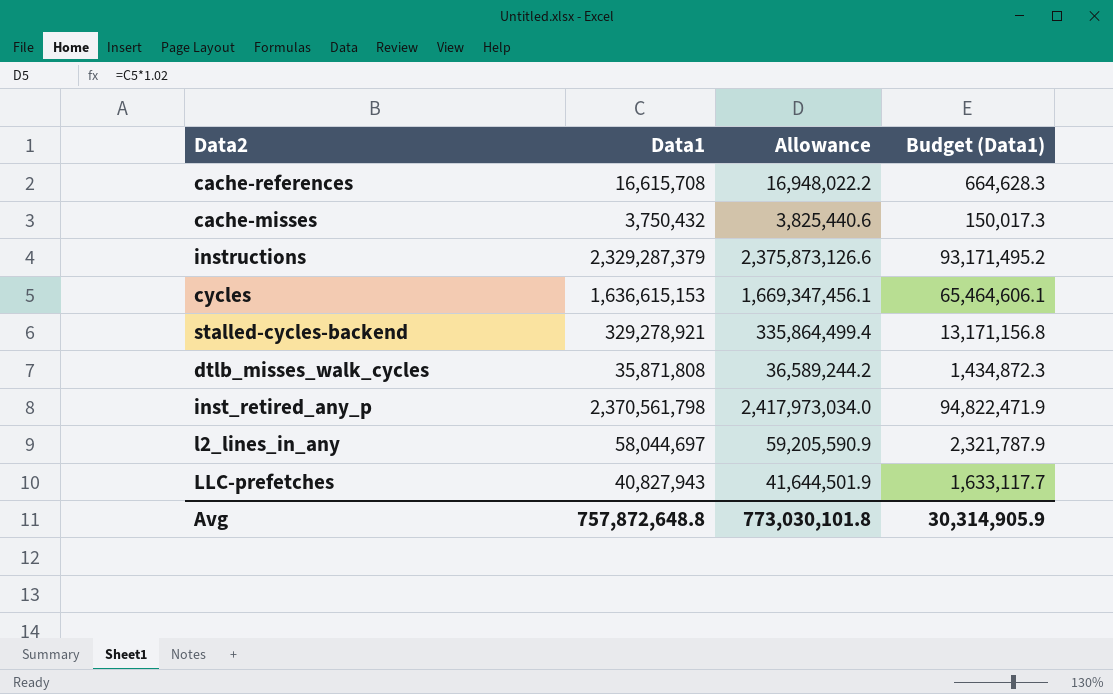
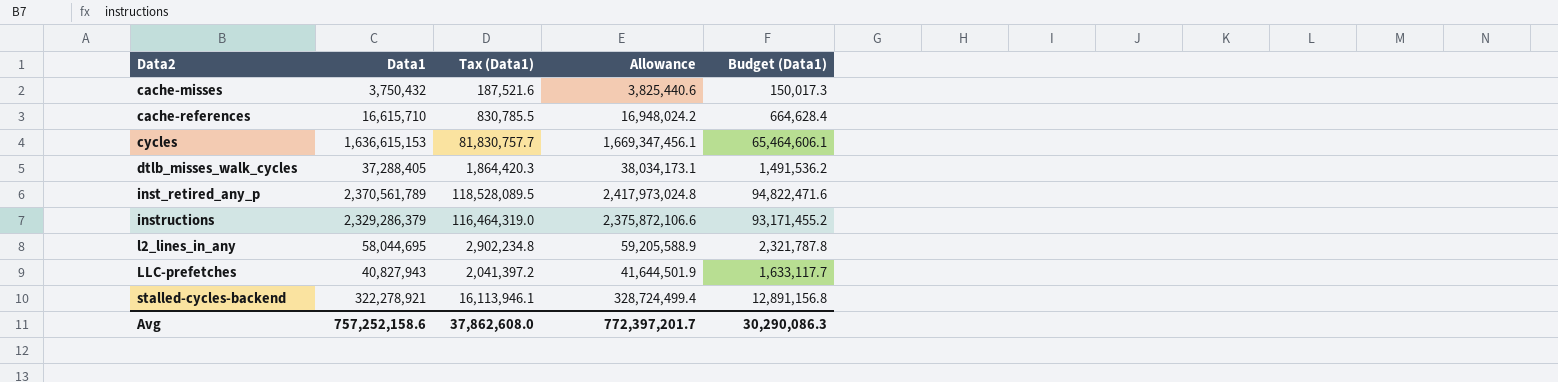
row order: none -> Data2 ascending
column Tax (Data1) | formula: none -> [Data1] * 0.05
cache-references | Data1: 16,615,708 -> 16,615,710
cache-references | Allowance: 16,948,022.2 -> 16,948,024.2
cache-references | Budget (Data1): 664,628.3 -> 664,628.4
dtlb_misses_walk_cycles | Data1: 35,871,808 -> 37,288,405
dtlb_misses_walk_cycles | Allowance: 36,589,244.2 -> 38,034,173.1
dtlb_misses_walk_cycles | Budget (Data1): 1,434,872.3 -> 1,491,536.2
inst_retired_any_p | Data1: 2,370,561,798 -> 2,370,561,789
inst_retired_any_p | Allowance: 2,417,973,034.0 -> 2,417,973,024.8
inst_retired_any_p | Budget (Data1): 94,822,471.9 -> 94,822,471.6
instructions | Data1: 2,329,287,379 -> 2,329,286,379
instructions | Allowance: 2,375,873,126.6 -> 2,375,872,106.6
instructions | Budget (Data1): 93,171,495.2 -> 93,171,455.2
l2_lines_in_any | Data1: 58,044,697 -> 58,044,695
l2_lines_in_any | Allowance: 59,205,590.9 -> 59,205,588.9
l2_lines_in_any | Budget (Data1): 2,321,787.9 -> 2,321,787.8
stalled-cycles-backend | Data1: 329,278,921 -> 322,278,921
stalled-cycles-backend | Allowance: 335,864,499.4 -> 328,724,499.4
stalled-cycles-backend | Budget (Data1): 13,171,156.8 -> 12,891,156.8
Avg | Data1: 757,872,648.8 -> 757,252,158.6
Avg | Allowance: 773,030,101.8 -> 772,397,201.7
Avg | Budget (Data1): 30,314,905.9 -> 30,290,086.3

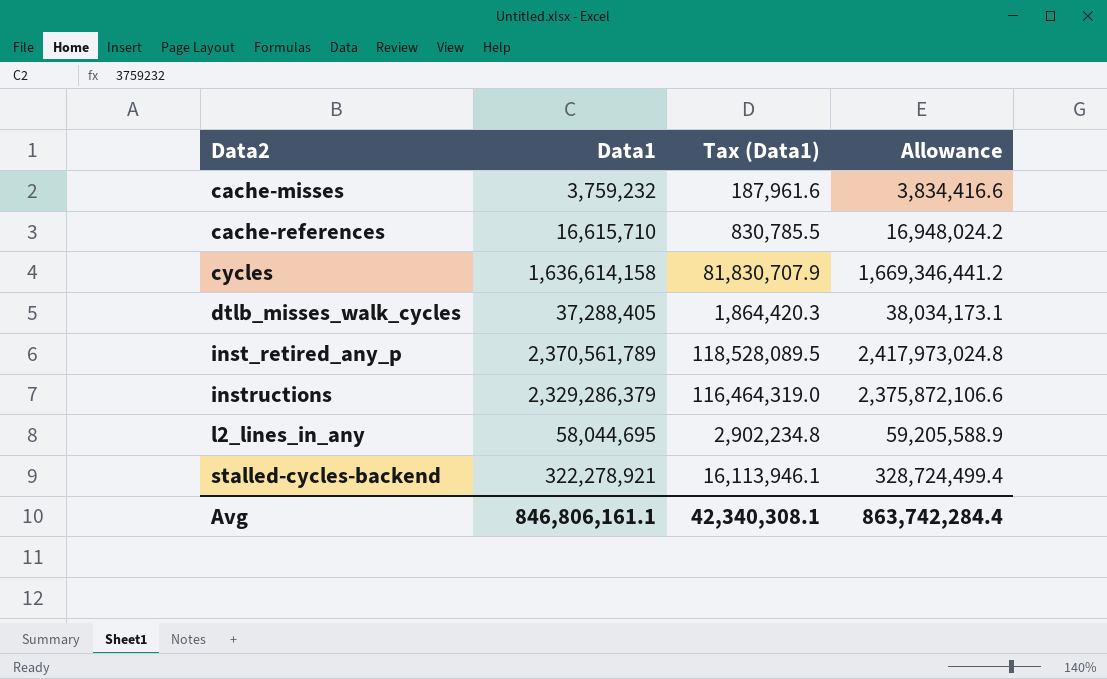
column Budget (Data1) | formula: [Data1] * 0.04 -> none
row LLC-prefetches: 40,827,943 | 2,041,397.2 | 41,644,501.9 | 1,633,117.7 -> none
cache-misses | Data1: 3,750,432 -> 3,759,232
cache-misses | Tax (Data1): 187,521.6 -> 187,961.6
cache-misses | Allowance: 3,825,440.6 -> 3,834,416.6
cycles | Data1: 1,636,615,153 -> 1,636,614,158
cycles | Tax (Data1): 81,830,757.7 -> 81,830,707.9
cycles | Allowance: 1,669,347,456.1 -> 1,669,346,441.2
Avg | Data1: 757,252,158.6 -> 846,806,161.1
Avg | Tax (Data1): 37,862,608.0 -> 42,340,308.1
Avg | Allowance: 772,397,201.7 -> 863,742,284.4

